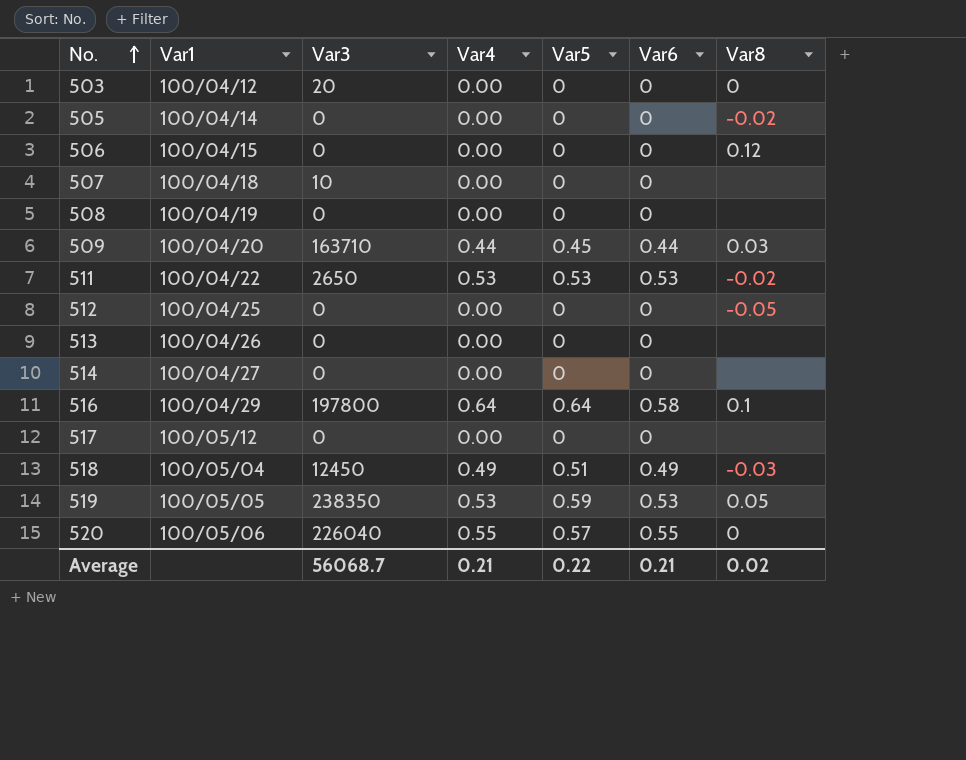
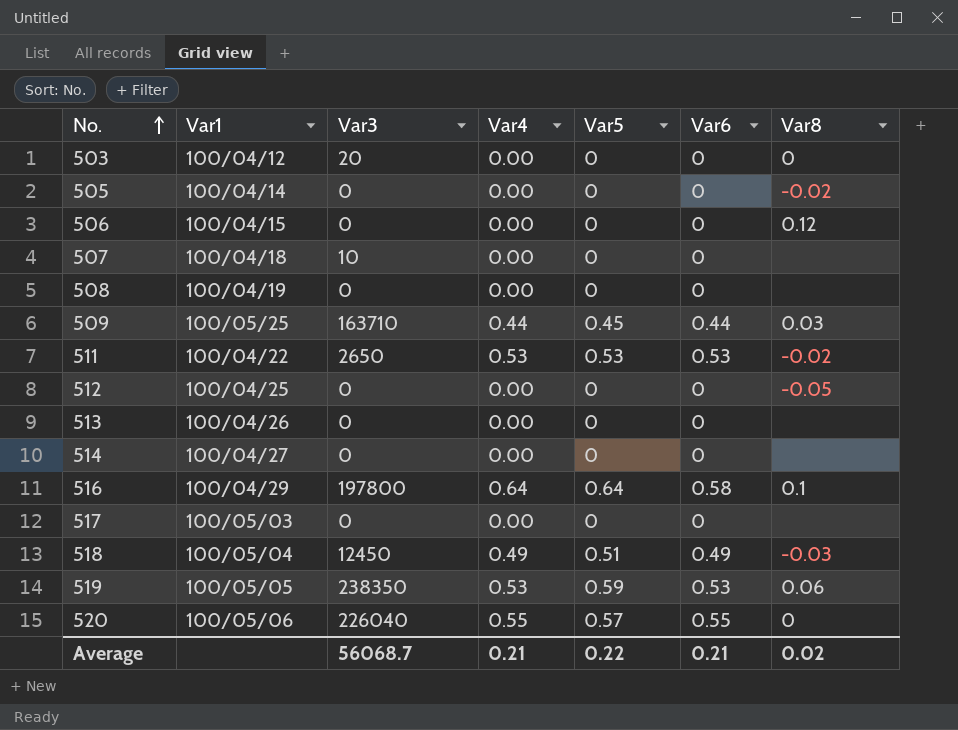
509 | Var1: 100/04/20 -> 100/05/25
517 | Var1: 100/05/12 -> 100/05/03
519 | Var8: 0.05 -> 0.06

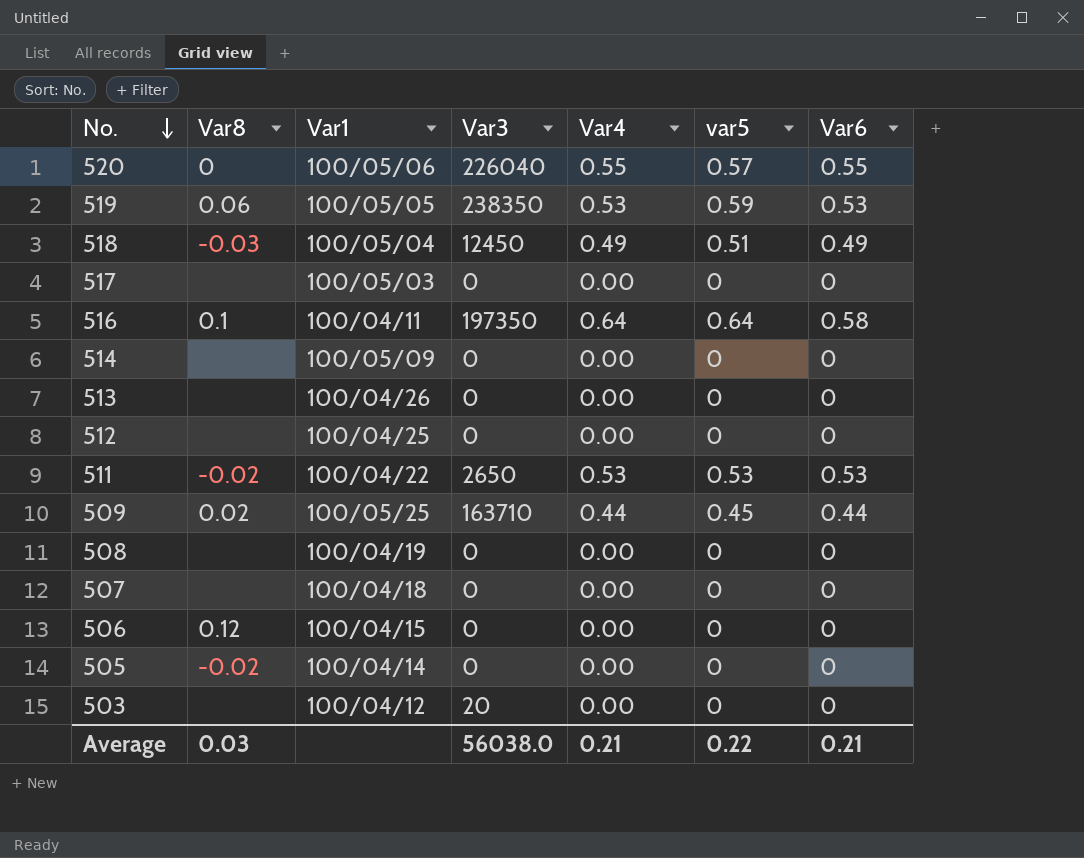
row order: No. ascending -> No. descending
column Var8 | position: 7 -> 2
column name: Var5 -> var5
516 | Var1: 100/04/29 -> 100/04/11
516 | Var3: 197800 -> 197350
514 | Var1: 100/04/27 -> 100/05/09
512 | Var8: -0.05 -> none
509 | Var8: 0.03 -> 0.02
507 | Var3: 10 -> 0
503 | Var8: 0 -> none
Average | Var8: 0.02 -> 0.03
Average | Var3: 56068.7 -> 56038.0

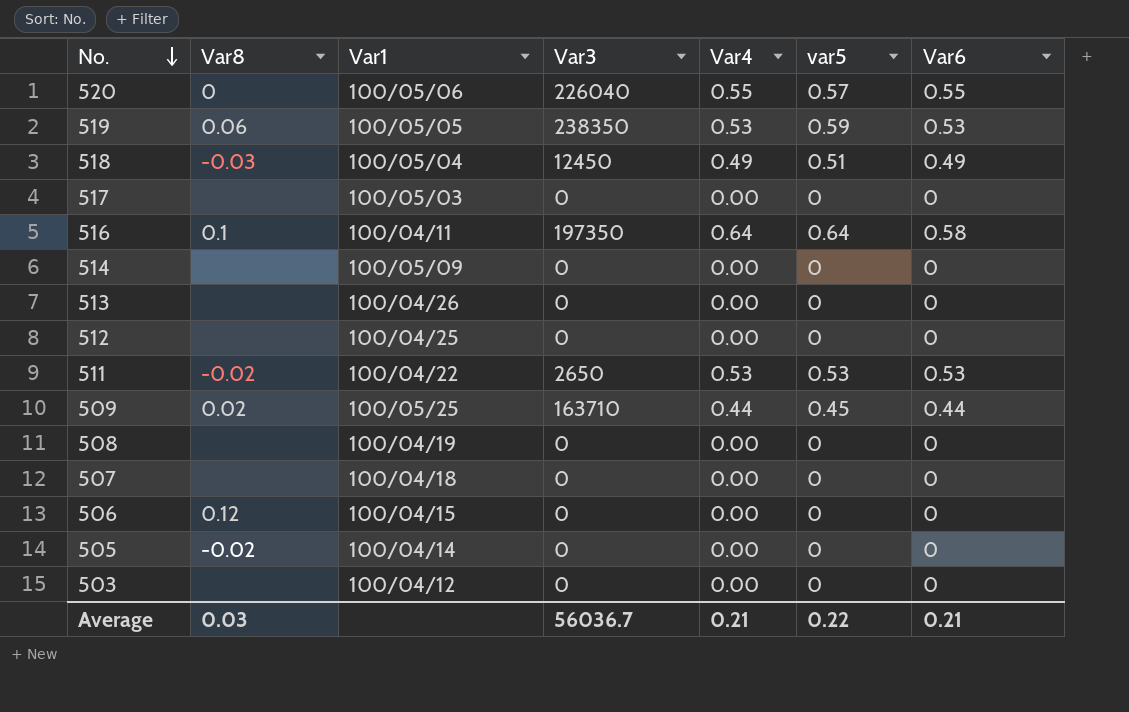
503 | Var3: 20 -> 0
Average | Var3: 56038.0 -> 56036.7

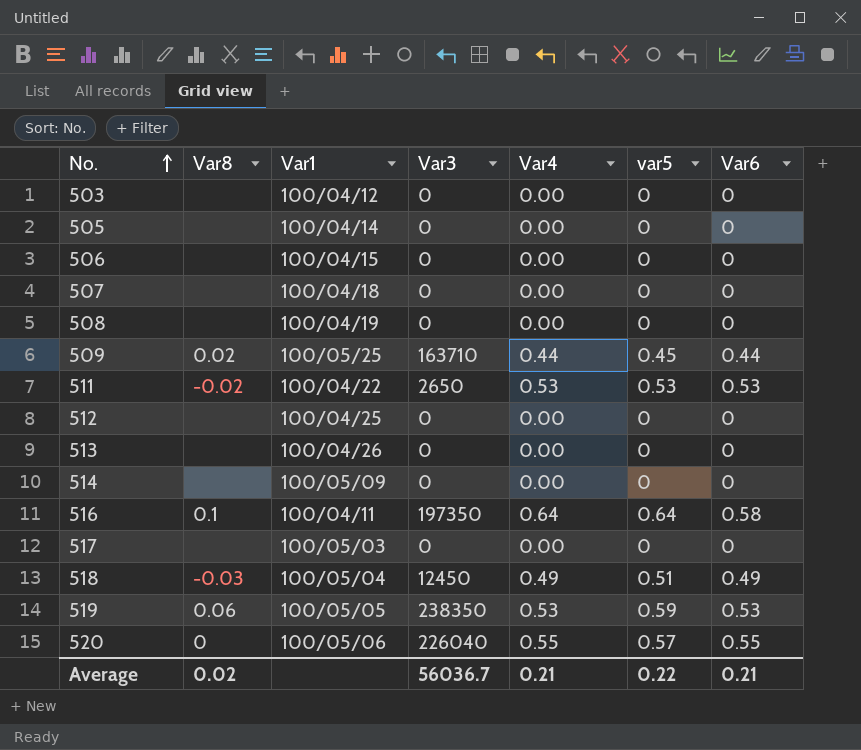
row order: No. descending -> No. ascending
505 | Var8: -0.02 -> none
506 | Var8: 0.12 -> none
Average | Var8: 0.03 -> 0.02

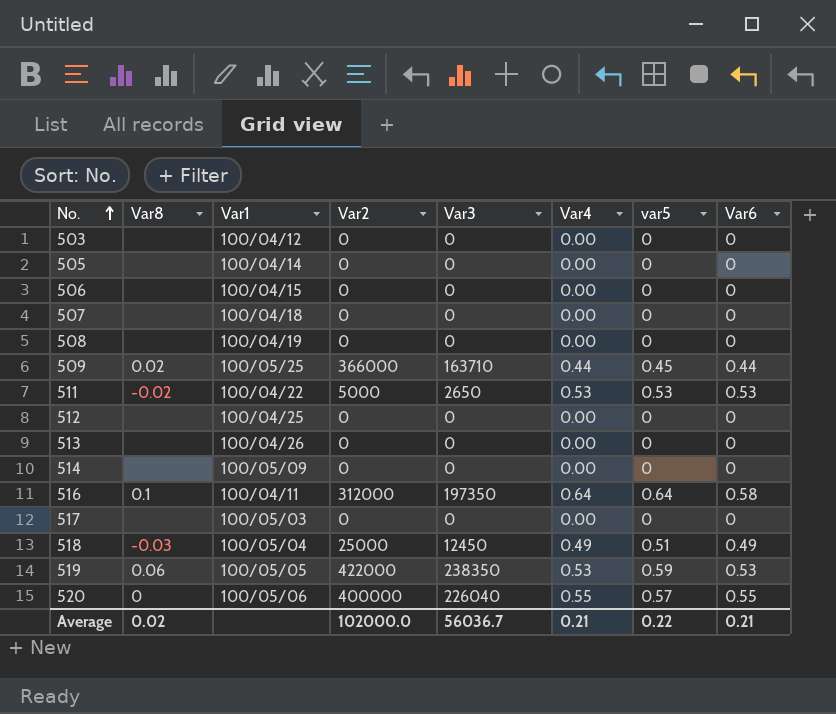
column Var2 | position: none -> 4

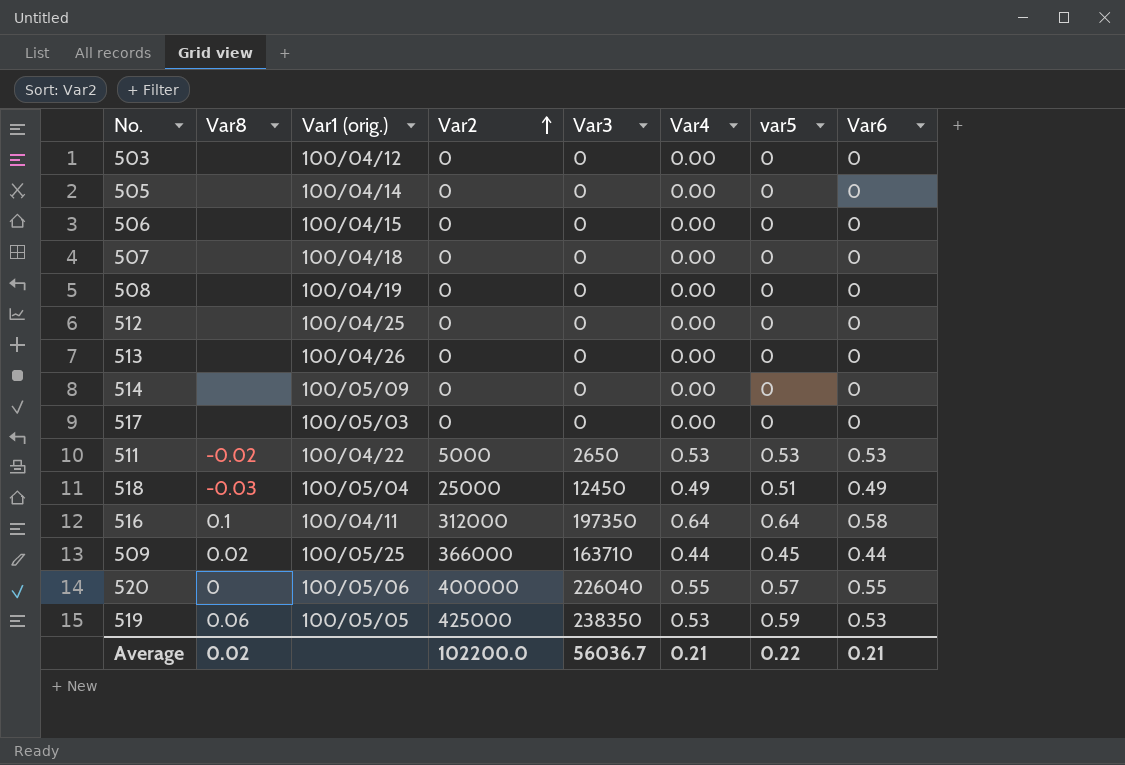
row order: No. ascending -> Var2 ascending
column name: Var1 -> Var1 (orig.)
519 | Var2: 422000 -> 425000
Average | Var2: 102000.0 -> 102200.0

